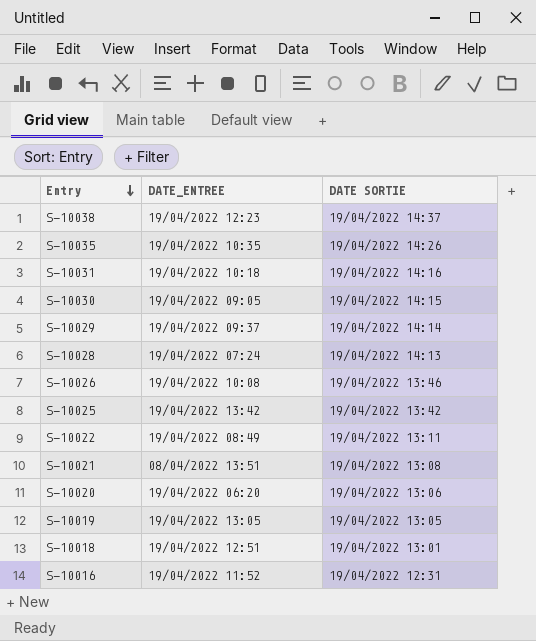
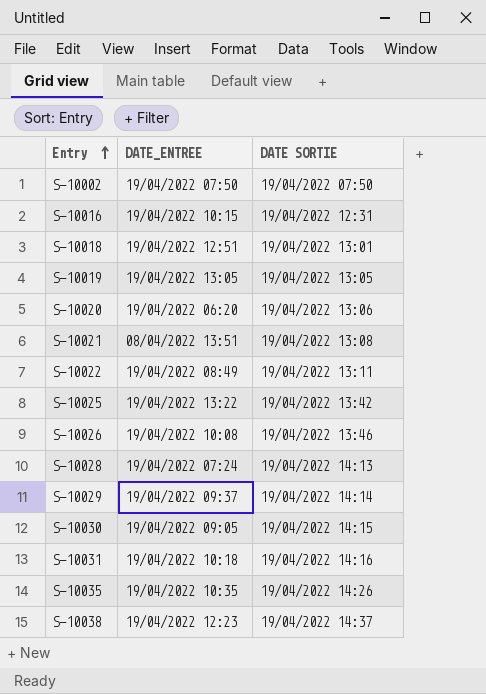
row order: Entry descending -> Entry ascending
row S-10002: none -> 19/04/2022 07:50 | 19/04/2022 07:50
S-10016 | DATE_ENTREE: 19/04/2022 11:52 -> 19/04/2022 10:15
S-10025 | DATE_ENTREE: 19/04/2022 13:42 -> 19/04/2022 13:22

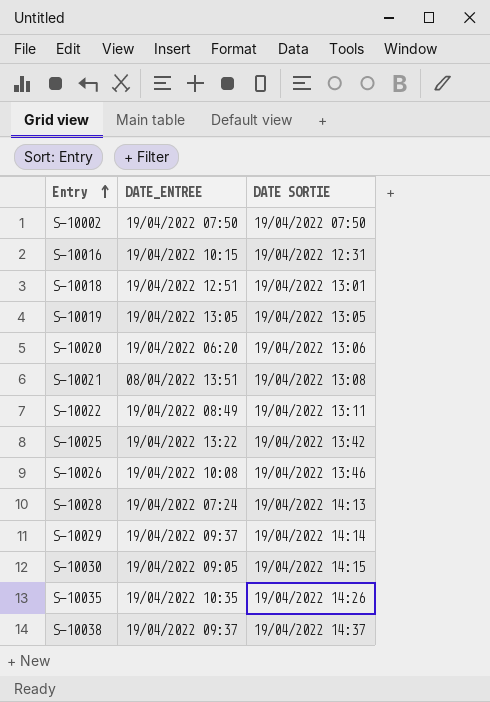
row S-10031: 19/04/2022 10:18 | 19/04/2022 14:16 -> none
S-10038 | DATE_ENTREE: 19/04/2022 12:23 -> 19/04/2022 09:37

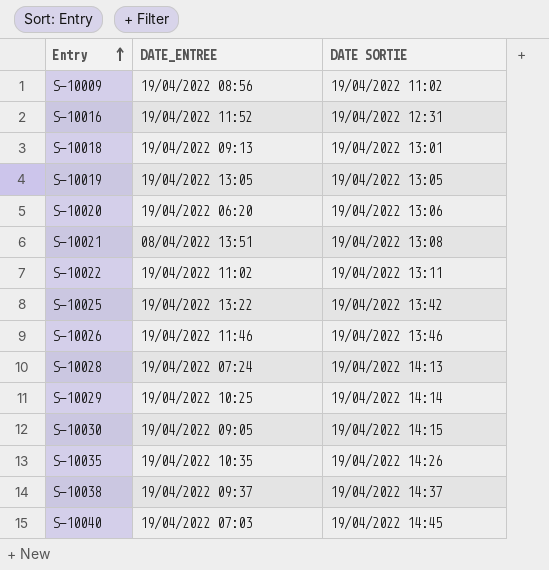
row S-10002: 19/04/2022 07:50 | 19/04/2022 07:50 -> none
row S-10009: none -> 19/04/2022 08:56 | 19/04/2022 11:02
S-10016 | DATE_ENTREE: 19/04/2022 10:15 -> 19/04/2022 11:52
S-10018 | DATE_ENTREE: 19/04/2022 12:51 -> 19/04/2022 09:13
S-10022 | DATE_ENTREE: 19/04/2022 08:49 -> 19/04/2022 11:02
S-10026 | DATE_ENTREE: 19/04/2022 10:08 -> 19/04/2022 11:46
S-10029 | DATE_ENTREE: 19/04/2022 09:37 -> 19/04/2022 10:25
row S-10040: none -> 19/04/2022 07:03 | 19/04/2022 14:45

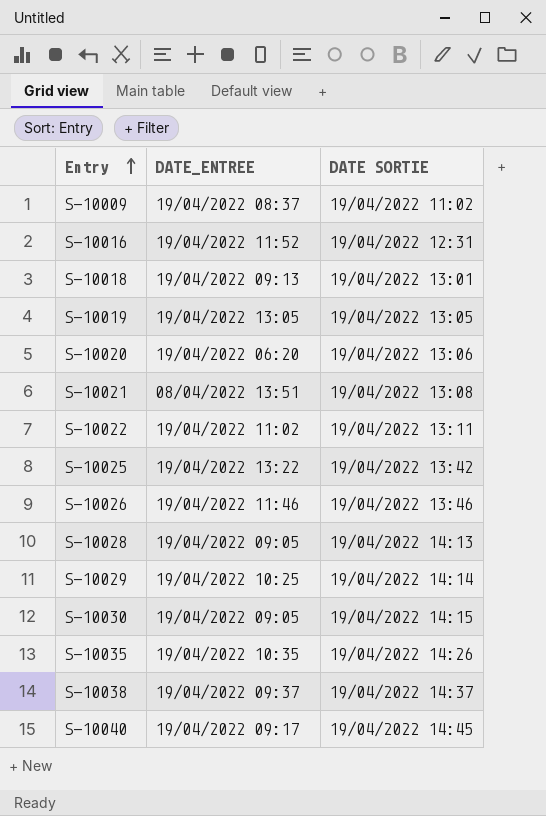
S-10009 | DATE_ENTREE: 19/04/2022 08:56 -> 19/04/2022 08:37
S-10028 | DATE_ENTREE: 19/04/2022 07:24 -> 19/04/2022 09:05
S-10040 | DATE_ENTREE: 19/04/2022 07:03 -> 19/04/2022 09:17

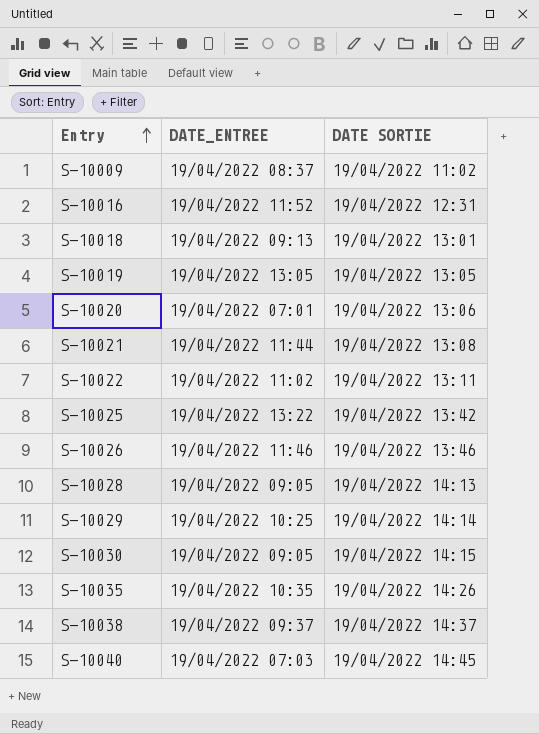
S-10020 | DATE_ENTREE: 19/04/2022 06:20 -> 19/04/2022 07:01
S-10021 | DATE_ENTREE: 08/04/2022 13:51 -> 19/04/2022 11:44
S-10040 | DATE_ENTREE: 19/04/2022 09:17 -> 19/04/2022 07:03

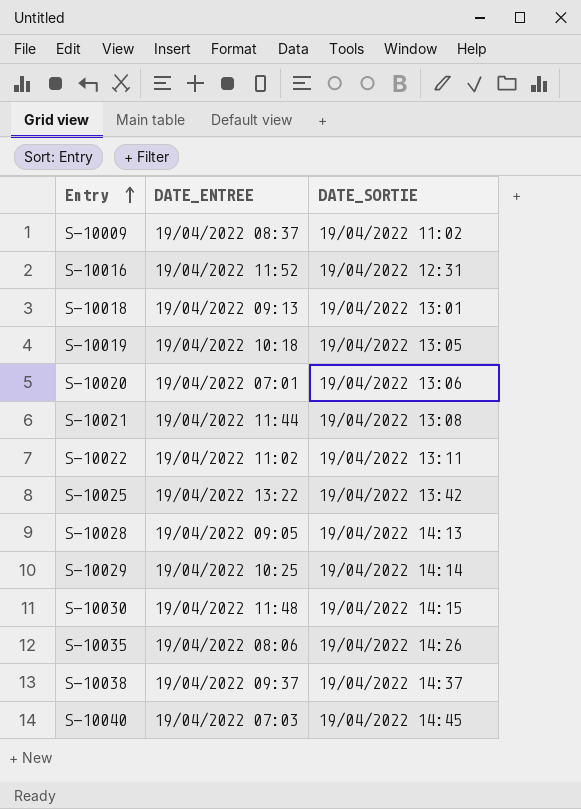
column name: DATE SORTIE -> DATE_SORTIE
row S-10026: 19/04/2022 11:46 | 19/04/2022 13:46 -> none
S-10019 | DATE_ENTREE: 19/04/2022 13:05 -> 19/04/2022 10:18
S-10030 | DATE_ENTREE: 19/04/2022 09:05 -> 19/04/2022 11:48
S-10035 | DATE_ENTREE: 19/04/2022 10:35 -> 19/04/2022 08:06

